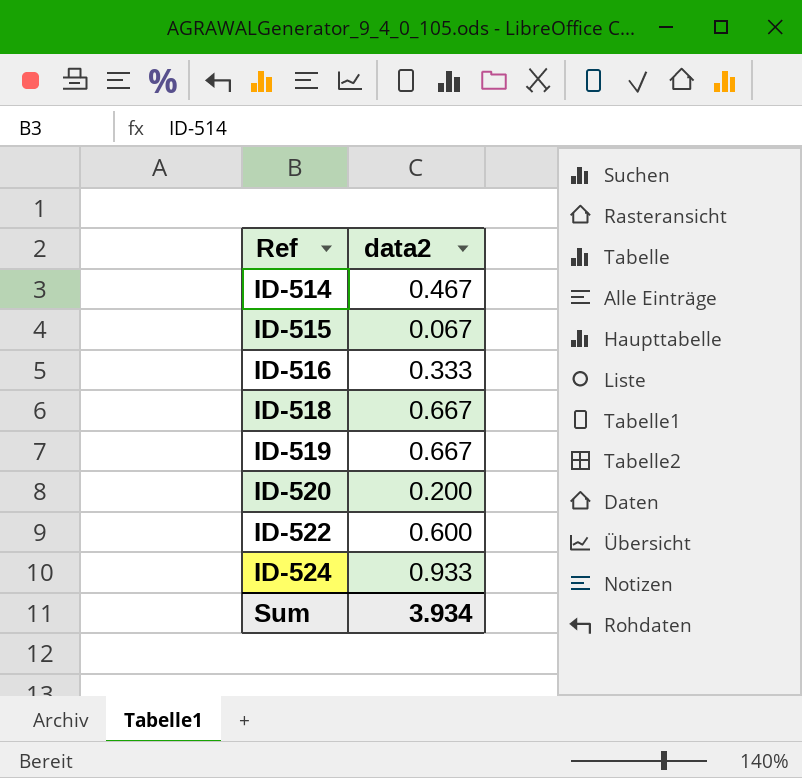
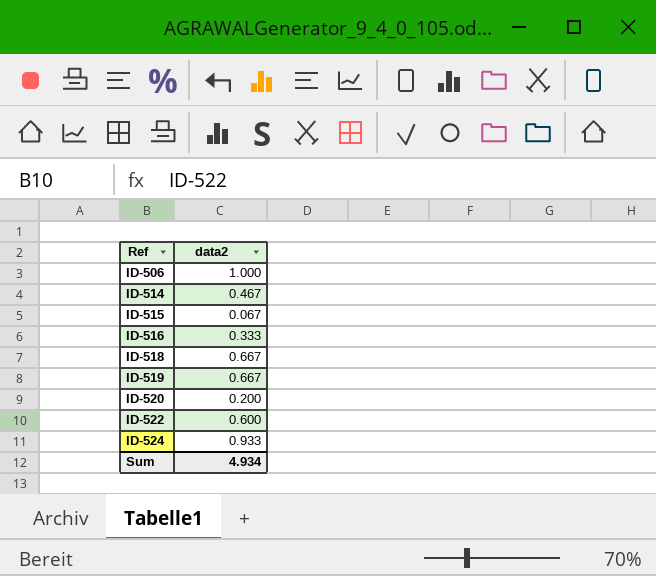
row ID-506: none -> 1.000
Sum | data2: 3.934 -> 4.934

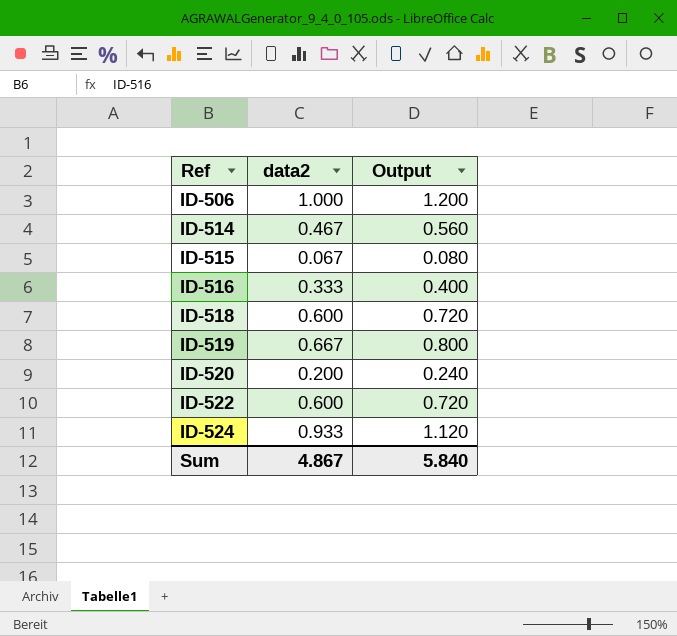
column Output | formula: none -> [data2] * 1.2
ID-518 | data2: 0.667 -> 0.600
Sum | data2: 4.934 -> 4.867

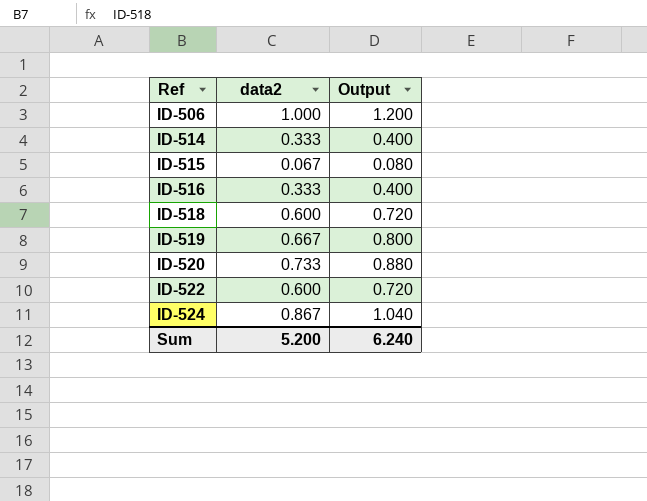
ID-514 | data2: 0.467 -> 0.333
ID-514 | Output: 0.560 -> 0.400
ID-520 | data2: 0.200 -> 0.733
ID-520 | Output: 0.240 -> 0.880
ID-524 | data2: 0.933 -> 0.867
ID-524 | Output: 1.120 -> 1.040
Sum | data2: 4.867 -> 5.200
Sum | Output: 5.840 -> 6.240

